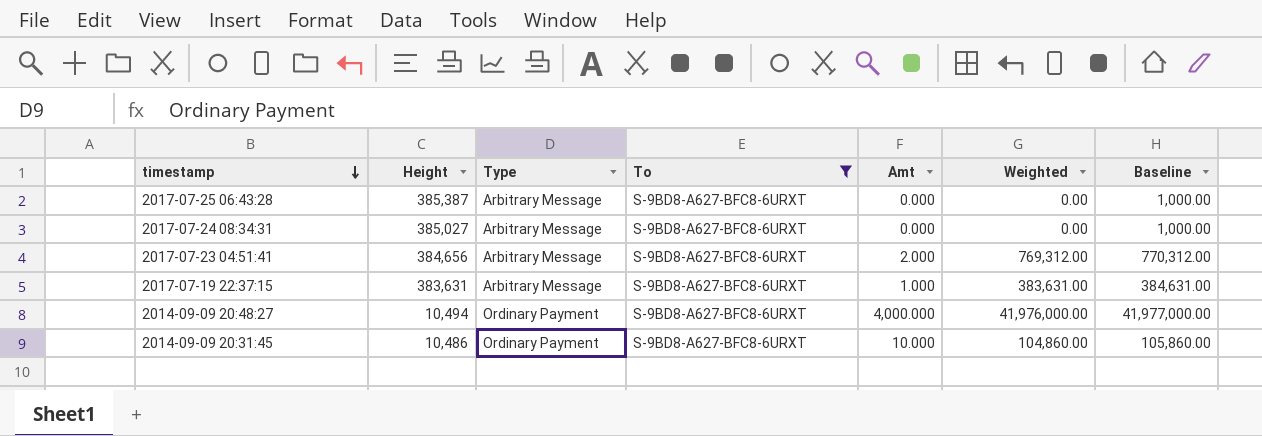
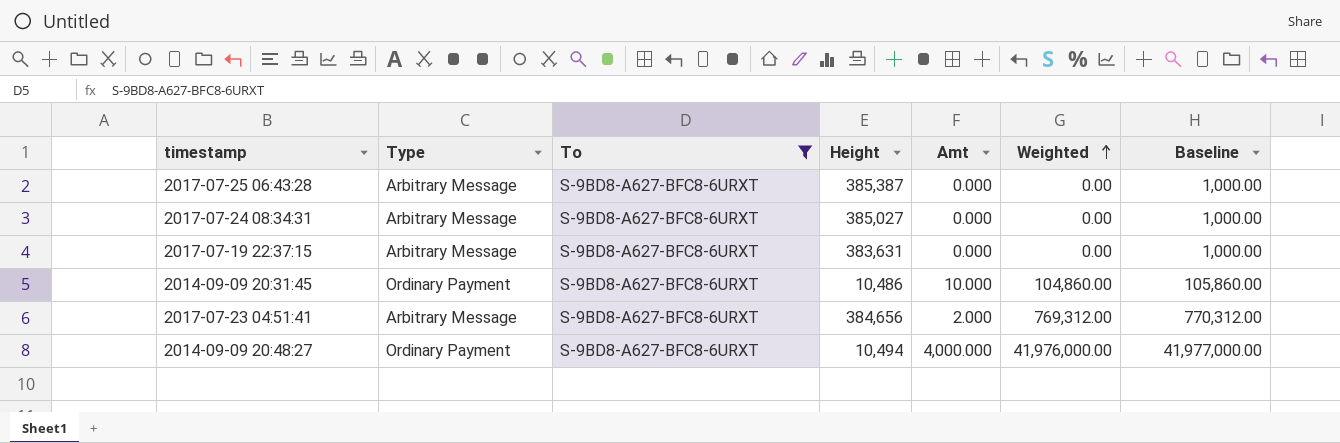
row order: timestamp descending -> Weighted ascending
column Height | position: 2 -> 4
2017-07-19 22:37:15 | Amt: 1.000 -> 0.000
2017-07-19 22:37:15 | Weighted: 383,631.00 -> 0.00
2017-07-19 22:37:15 | Baseline: 384,631.00 -> 1,000.00

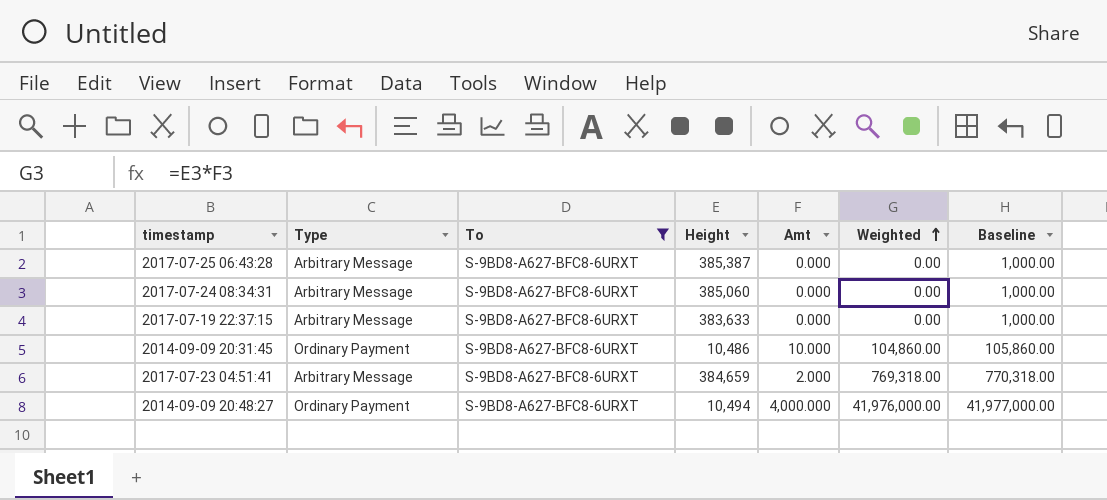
2017-07-24 08:34:31 | Height: 385,027 -> 385,060
2017-07-19 22:37:15 | Height: 383,631 -> 383,633
2017-07-23 04:51:41 | Height: 384,656 -> 384,659
2017-07-23 04:51:41 | Weighted: 769,312.00 -> 769,318.00
2017-07-23 04:51:41 | Baseline: 770,312.00 -> 770,318.00

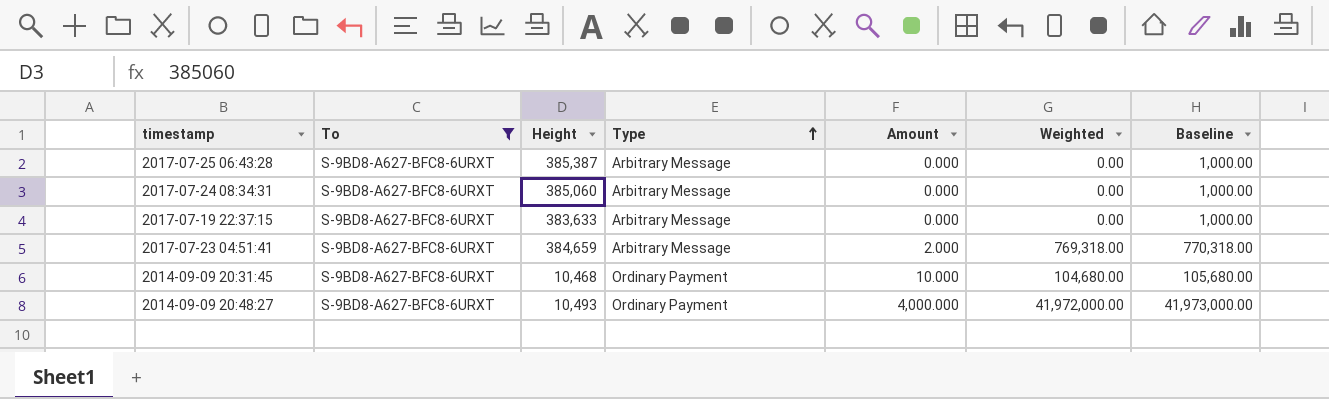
row order: Weighted ascending -> Type ascending
column Type | position: 2 -> 4
column name: Amt -> Amount
2014-09-09 20:31:45 | Height: 10,486 -> 10,468
2014-09-09 20:31:45 | Weighted: 104,860.00 -> 104,680.00
2014-09-09 20:31:45 | Baseline: 105,860.00 -> 105,680.00
2014-09-09 20:48:27 | Height: 10,494 -> 10,493
2014-09-09 20:48:27 | Weighted: 41,976,000.00 -> 41,972,000.00
2014-09-09 20:48:27 | Baseline: 41,977,000.00 -> 41,973,000.00

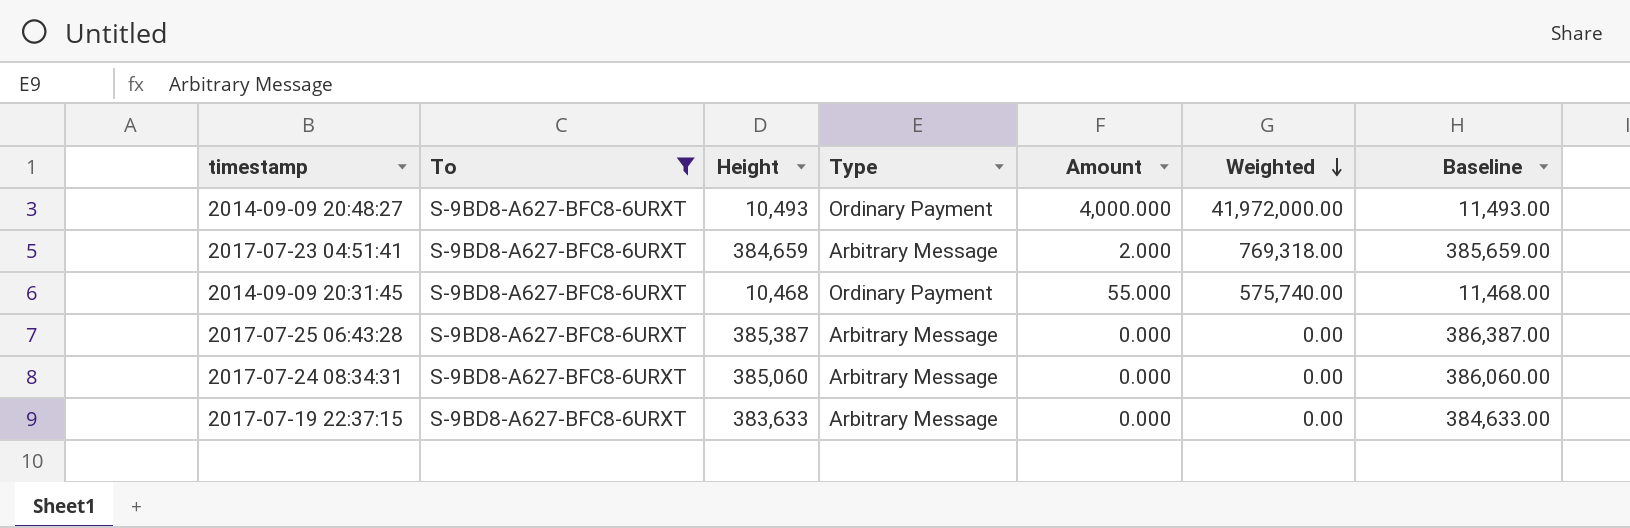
row order: Type ascending -> Weighted descending
column Baseline | formula: [Weighted] + 1000 -> [Height] + 1000
2014-09-09 20:31:45 | Amount: 10.000 -> 55.000
2014-09-09 20:31:45 | Weighted: 104,680.00 -> 575,740.00

